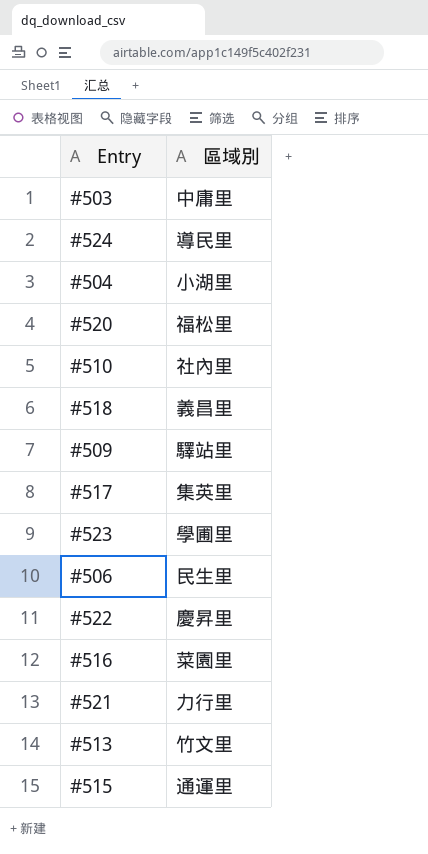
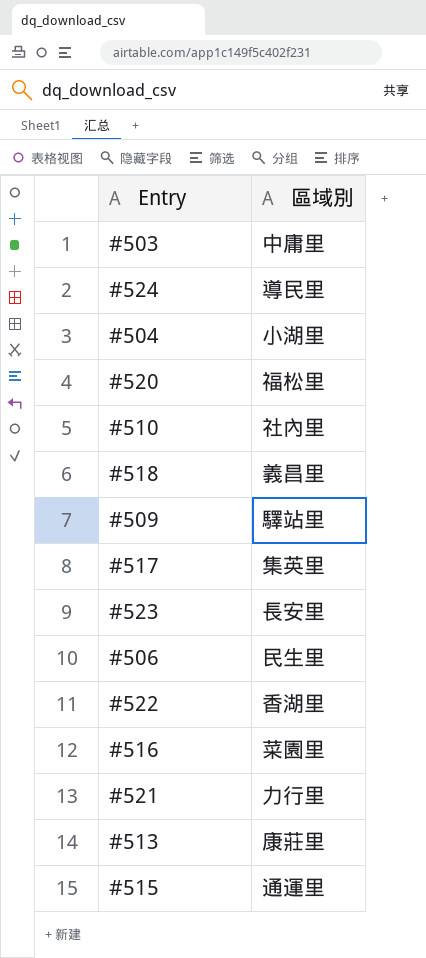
#523 | 區域別: 學圃里 -> 長安里
#522 | 區域別: 慶昇里 -> 香湖里
#513 | 區域別: 竹文里 -> 康莊里

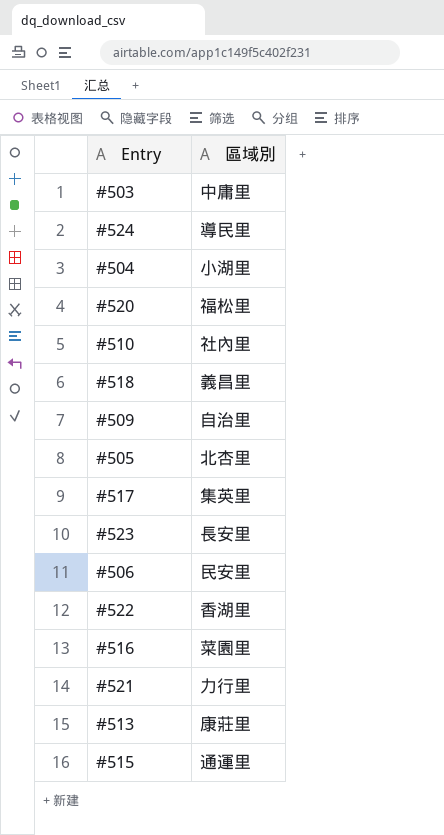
#509 | 區域別: 驛站里 -> 自治里
row #505: none -> 北杏里
#506 | 區域別: 民生里 -> 民安里

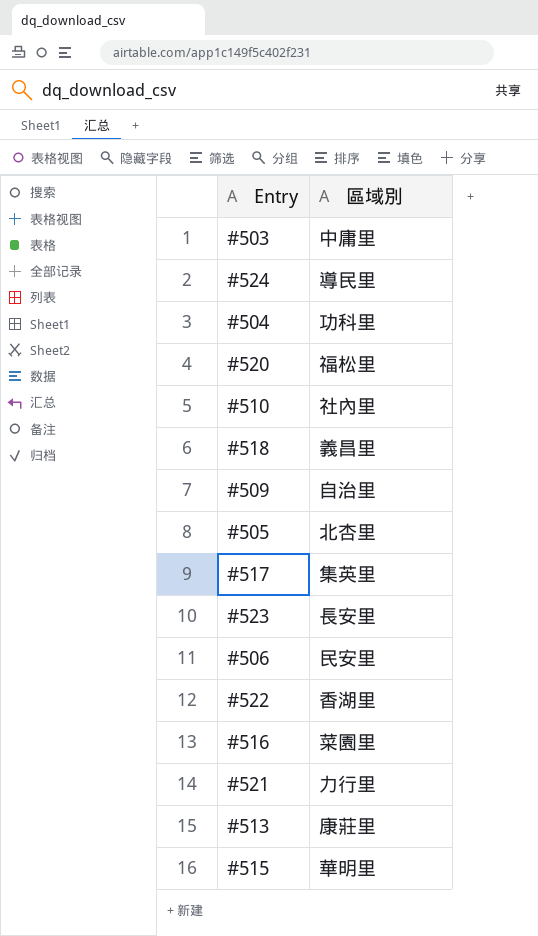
#504 | 區域別: 小湖里 -> 功科里
#515 | 區域別: 通運里 -> 華明里

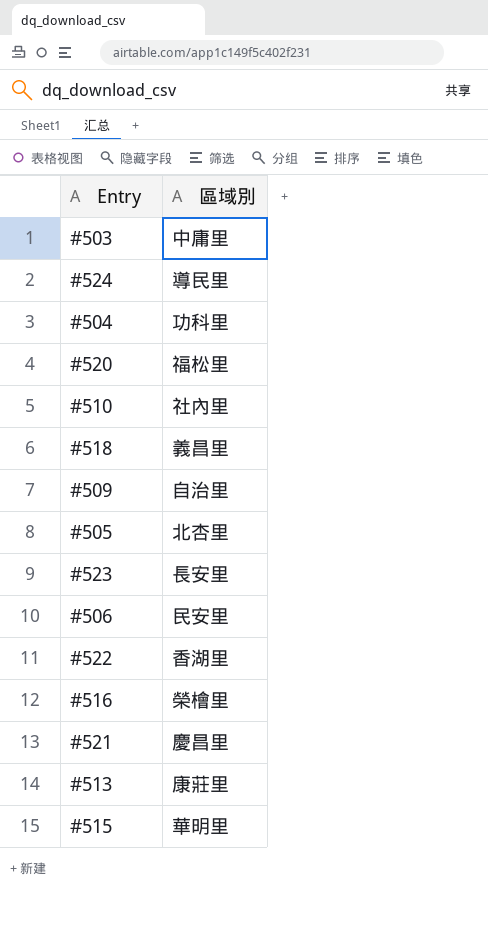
row #517: 集英里 -> none
#516 | 區域別: 菜園里 -> 榮檜里
#521 | 區域別: 力行里 -> 慶昌里

